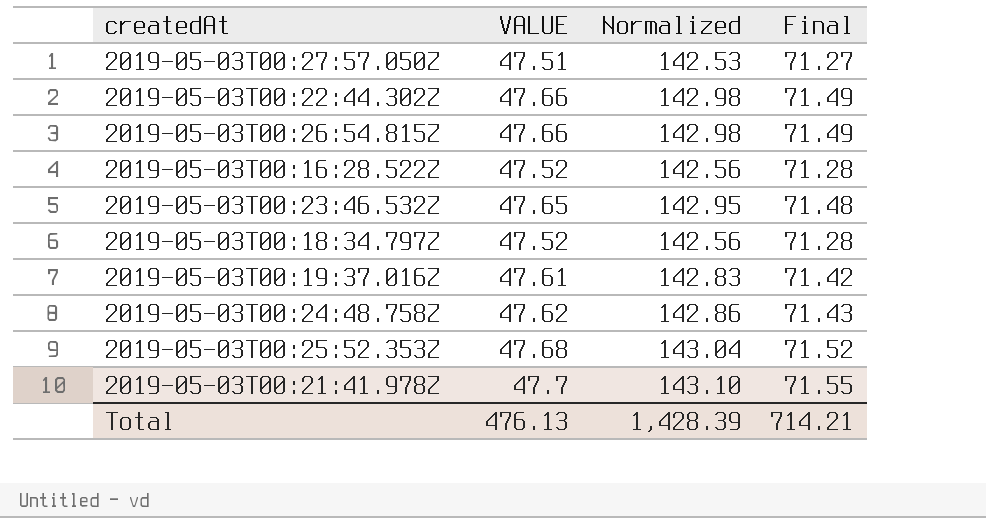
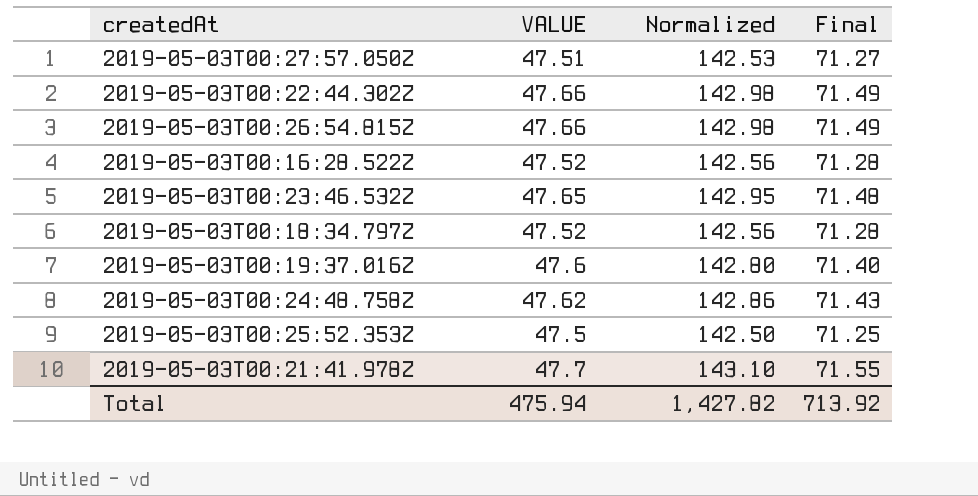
2019-05-03T00:19:37.016Z | VALUE: 47.61 -> 47.6
2019-05-03T00:19:37.016Z | Normalized: 142.83 -> 142.80
2019-05-03T00:19:37.016Z | Final: 71.42 -> 71.40
2019-05-03T00:25:52.353Z | VALUE: 47.68 -> 47.5
2019-05-03T00:25:52.353Z | Normalized: 143.04 -> 142.50
2019-05-03T00:25:52.353Z | Final: 71.52 -> 71.25
Total | VALUE: 476.13 -> 475.94
Total | Normalized: 1,428.39 -> 1,427.82
Total | Final: 714.21 -> 713.92

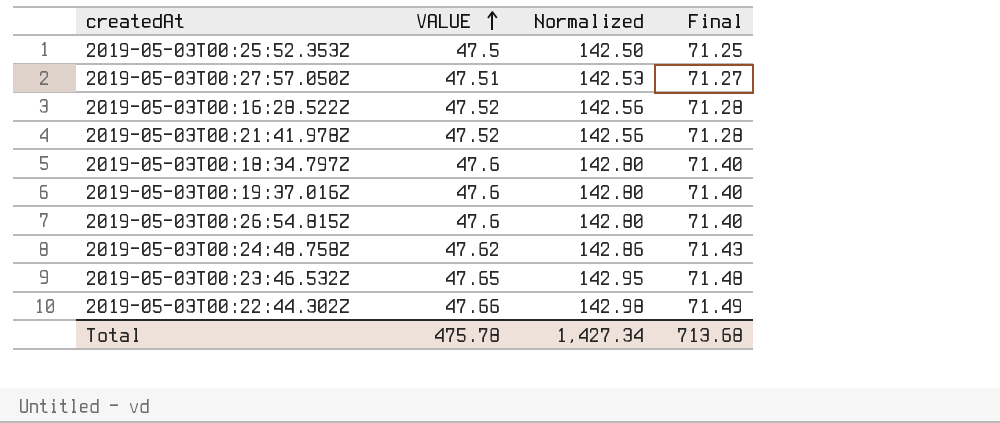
row order: none -> VALUE ascending
2019-05-03T00:21:41.978Z | VALUE: 47.7 -> 47.52
2019-05-03T00:21:41.978Z | Normalized: 143.10 -> 142.56
2019-05-03T00:21:41.978Z | Final: 71.55 -> 71.28
2019-05-03T00:18:34.797Z | VALUE: 47.52 -> 47.6
2019-05-03T00:18:34.797Z | Normalized: 142.56 -> 142.80
2019-05-03T00:18:34.797Z | Final: 71.28 -> 71.40
2019-05-03T00:26:54.815Z | VALUE: 47.66 -> 47.6
2019-05-03T00:26:54.815Z | Normalized: 142.98 -> 142.80
2019-05-03T00:26:54.815Z | Final: 71.49 -> 71.40
Total | VALUE: 475.94 -> 475.78
Total | Normalized: 1,427.82 -> 1,427.34
Total | Final: 713.92 -> 713.68

